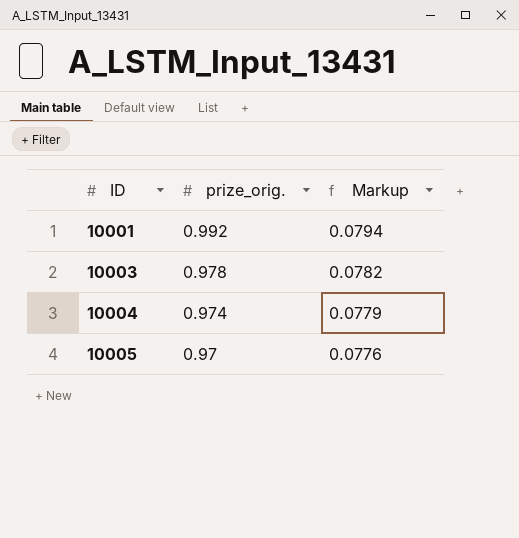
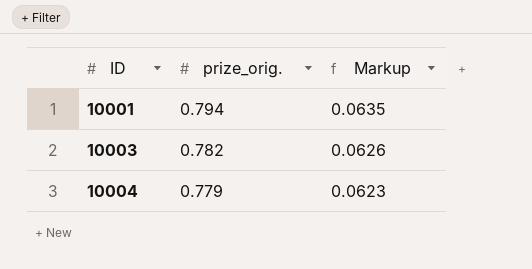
row 10005: 0.97 | 0.0776 -> none
10001 | prize_orig.: 0.992 -> 0.794
10001 | Markup: 0.0794 -> 0.0635
10003 | prize_orig.: 0.978 -> 0.782
10003 | Markup: 0.0782 -> 0.0626
10004 | prize_orig.: 0.974 -> 0.779
10004 | Markup: 0.0779 -> 0.0623

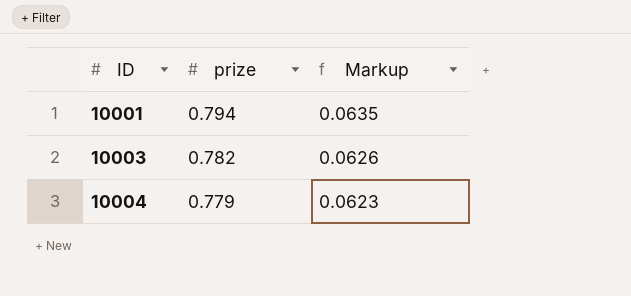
column name: prize_orig. -> prize

